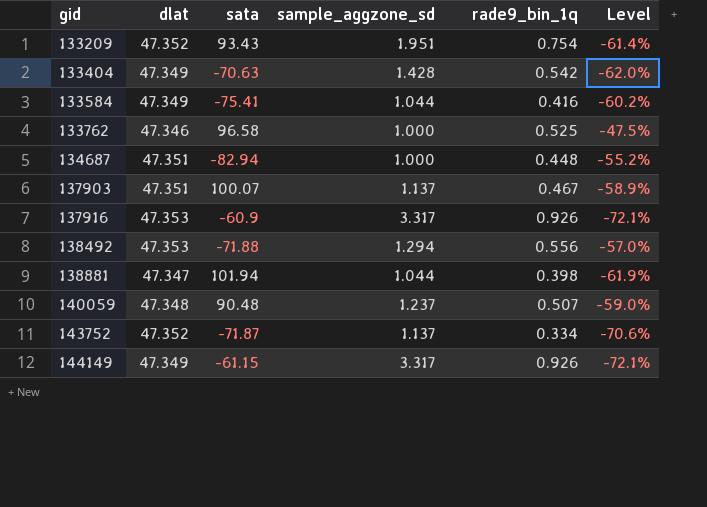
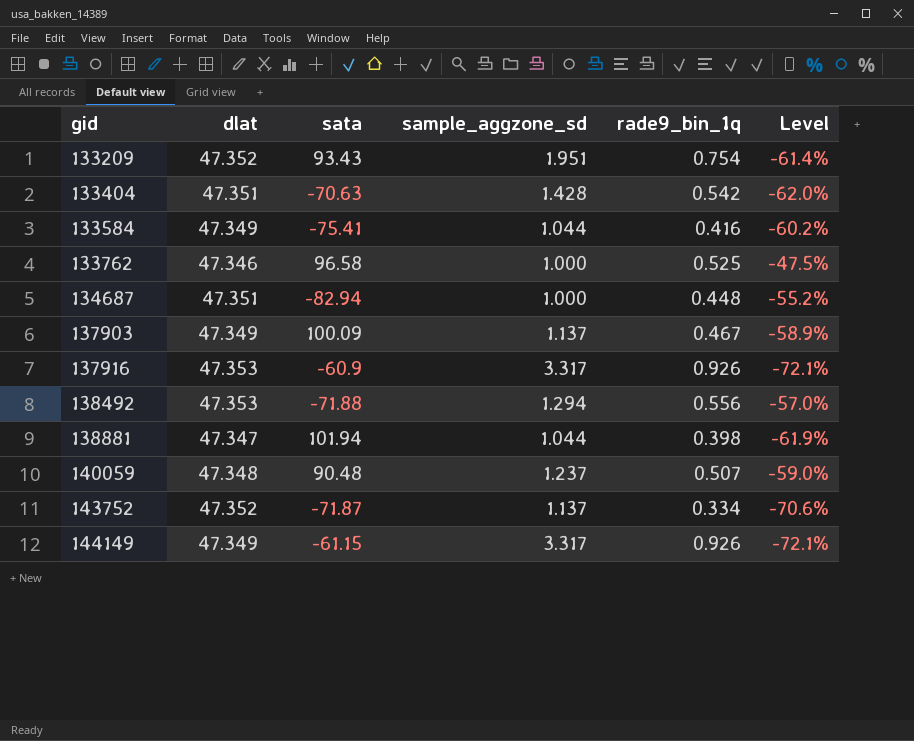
133404 | dlat: 47.349 -> 47.351
137903 | dlat: 47.351 -> 47.349
137903 | sata: 100.07 -> 100.09

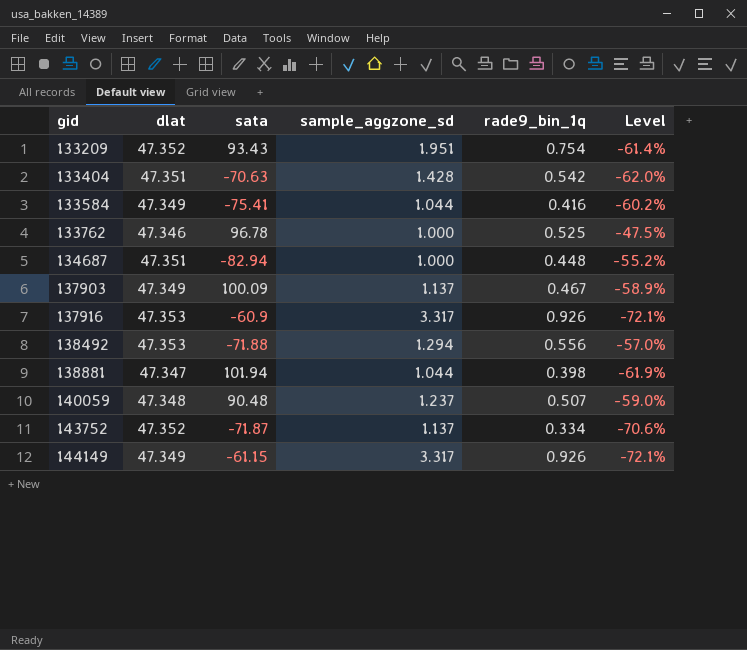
133762 | sata: 96.58 -> 96.78

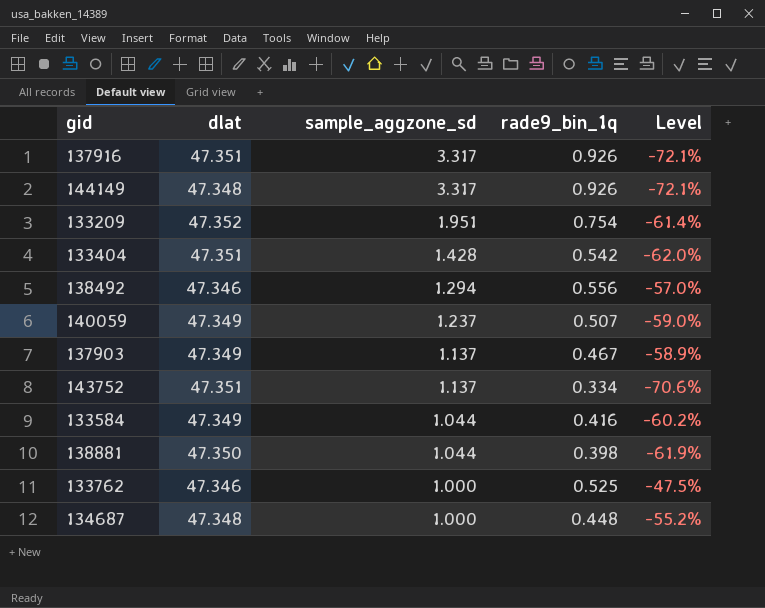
row order: gid ascending -> sample_aggzone_sd descending
column sata | position: 3 -> none
137916 | dlat: 47.353 -> 47.351
144149 | dlat: 47.349 -> 47.348
138492 | dlat: 47.353 -> 47.346
140059 | dlat: 47.348 -> 47.349
143752 | dlat: 47.352 -> 47.351
138881 | dlat: 47.347 -> 47.350
134687 | dlat: 47.351 -> 47.348

